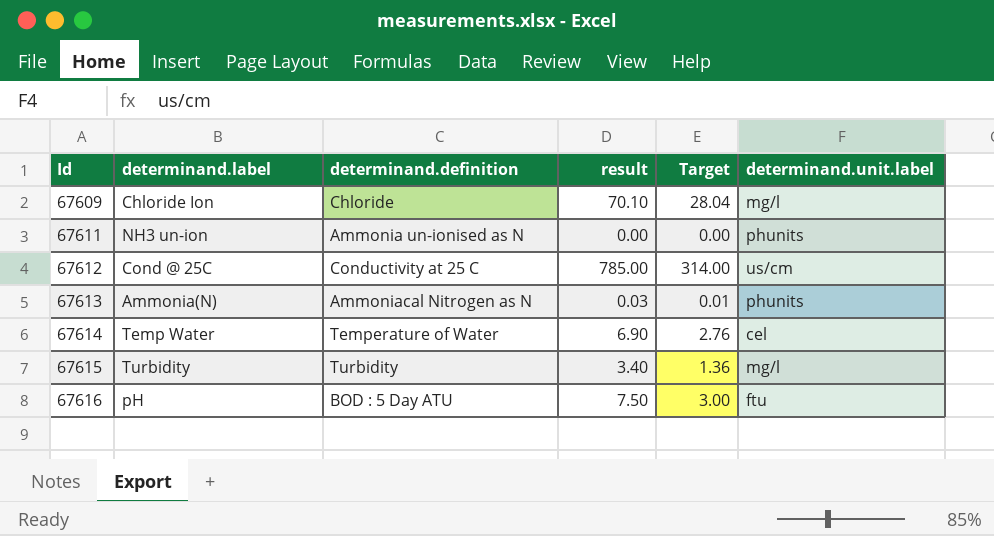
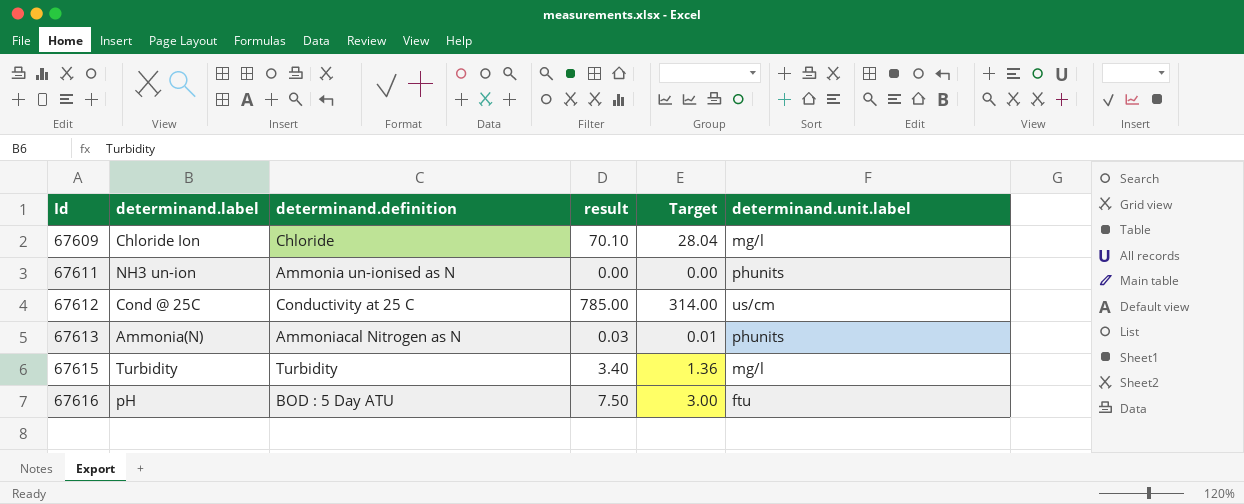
row 67614: Temp Water | Temperature of Water | 6.90 | 2.76 | cel -> none

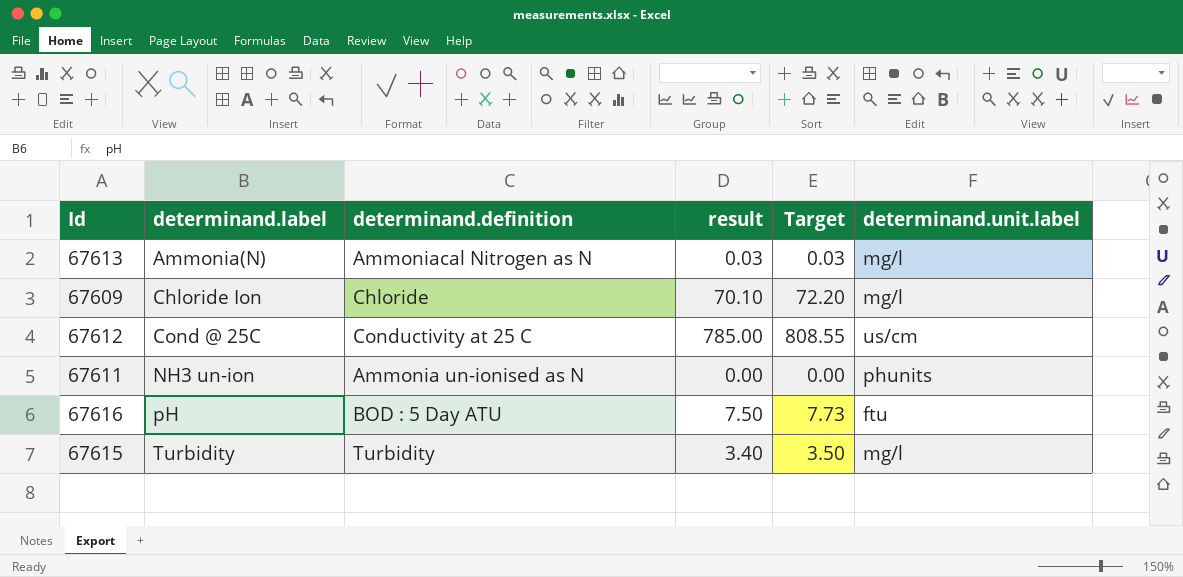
row order: Id ascending -> determinand.label ascending
column Target | formula: [result] * 0.4 -> [result] * 1.03
67613 | determinand.unit.label: phunits -> mg/l

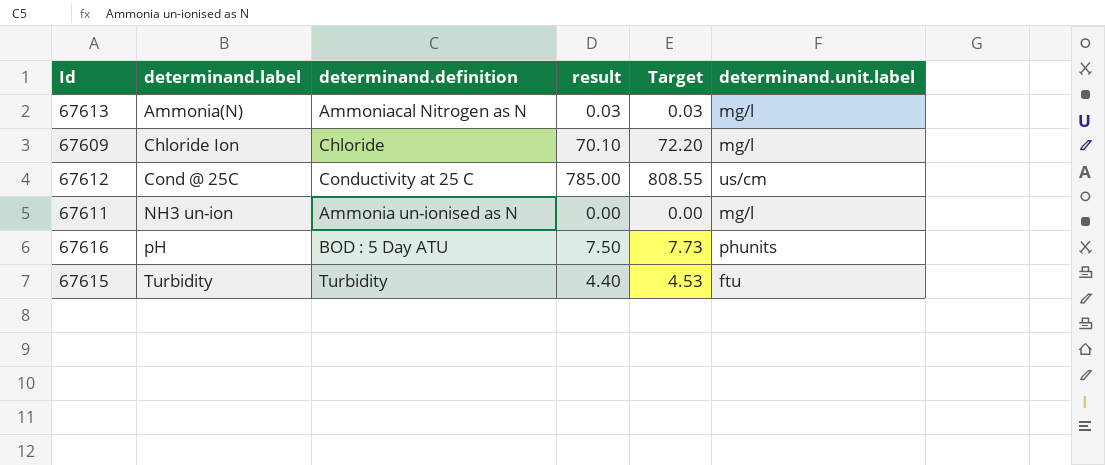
67611 | determinand.unit.label: phunits -> mg/l
67616 | determinand.unit.label: ftu -> phunits
67615 | result: 3.40 -> 4.40
67615 | Target: 3.50 -> 4.53
67615 | determinand.unit.label: mg/l -> ftu

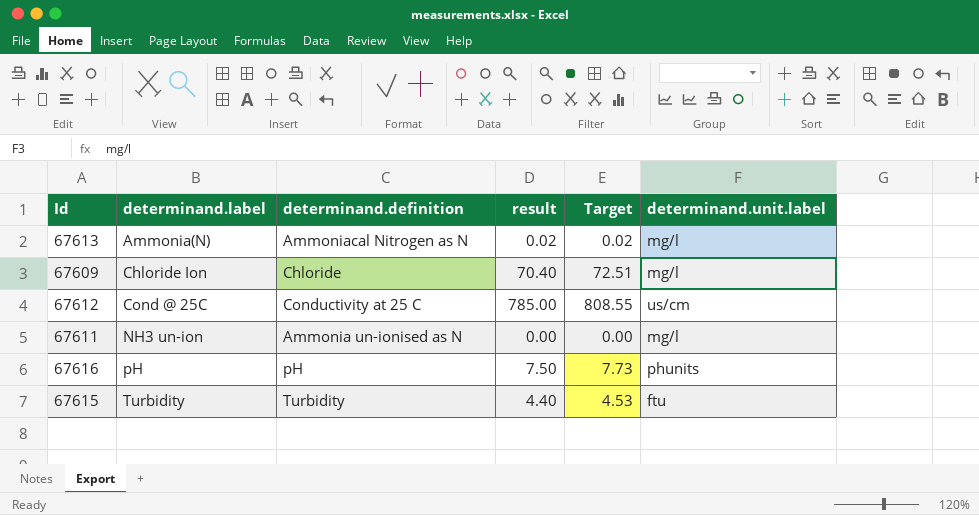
67613 | result: 0.03 -> 0.02
67613 | Target: 0.03 -> 0.02
67609 | result: 70.10 -> 70.40
67609 | Target: 72.20 -> 72.51
67616 | determinand.definition: BOD : 5 Day ATU -> pH

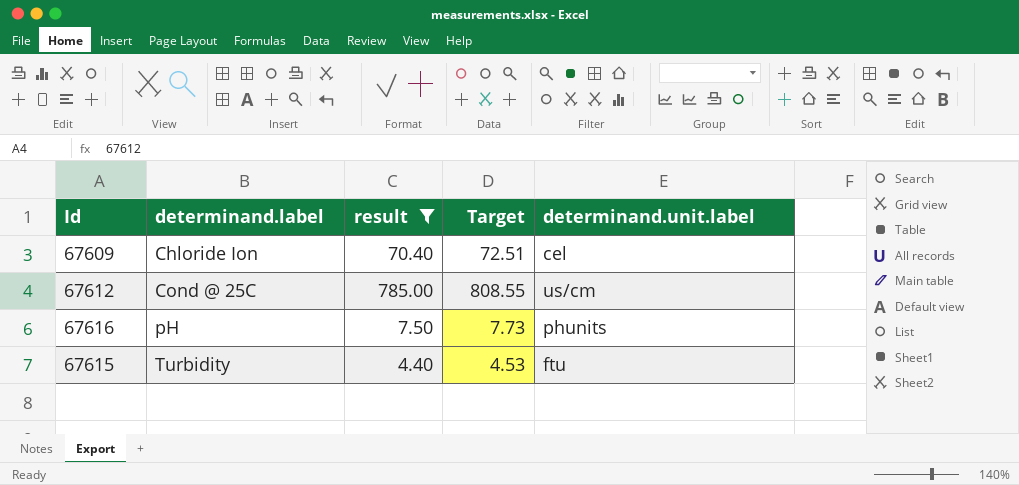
filter: none -> result >= 4.40
column determinand.definition | position: 3 -> none
67609 | determinand.unit.label: mg/l -> cel

